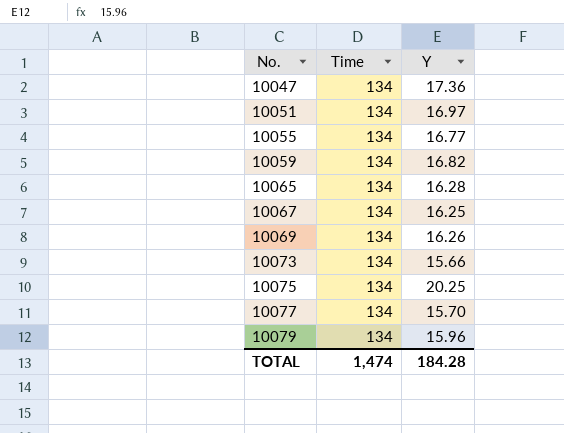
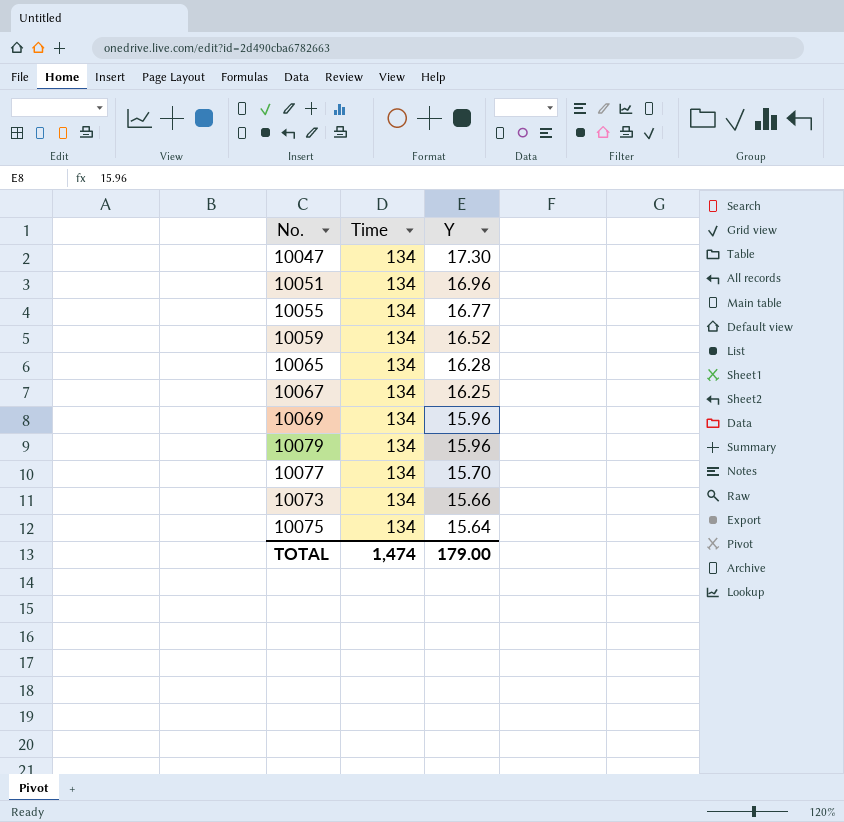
row order: No. ascending -> Y descending
10047 | Y: 17.36 -> 17.30
10051 | Y: 16.97 -> 16.96
10059 | Y: 16.82 -> 16.52
10069 | Y: 16.26 -> 15.96
10075 | Y: 20.25 -> 15.64
TOTAL | Y: 184.28 -> 179.00

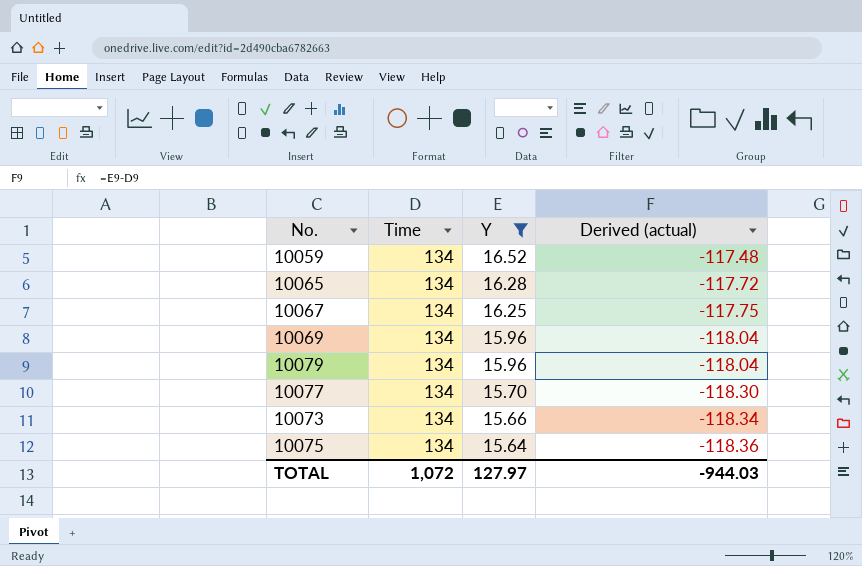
filter: none -> Y <= 16.52
column Derived (actual) | formula: none -> [Y] - [Time]
TOTAL | Time: 1,474 -> 1,072
TOTAL | Y: 179.00 -> 127.97

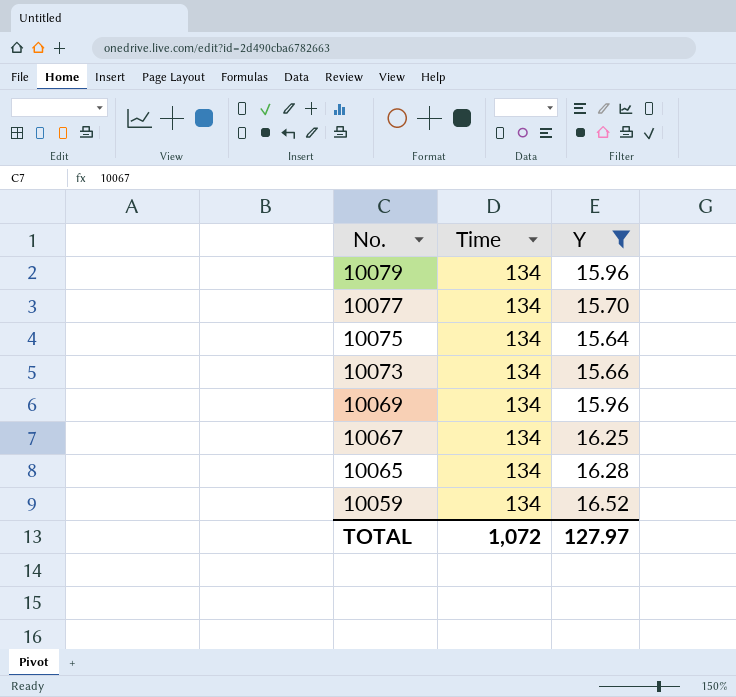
row order: Y descending -> No. descending
column Derived (actual) | formula: [Y] - [Time] -> none

